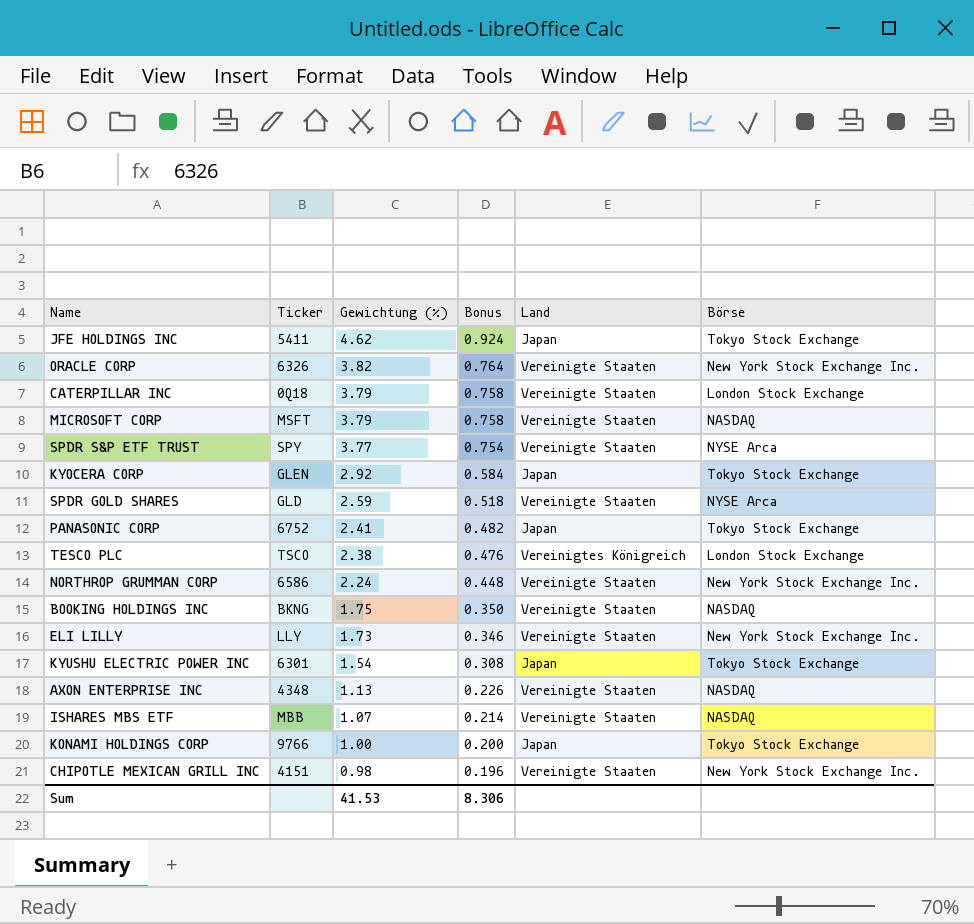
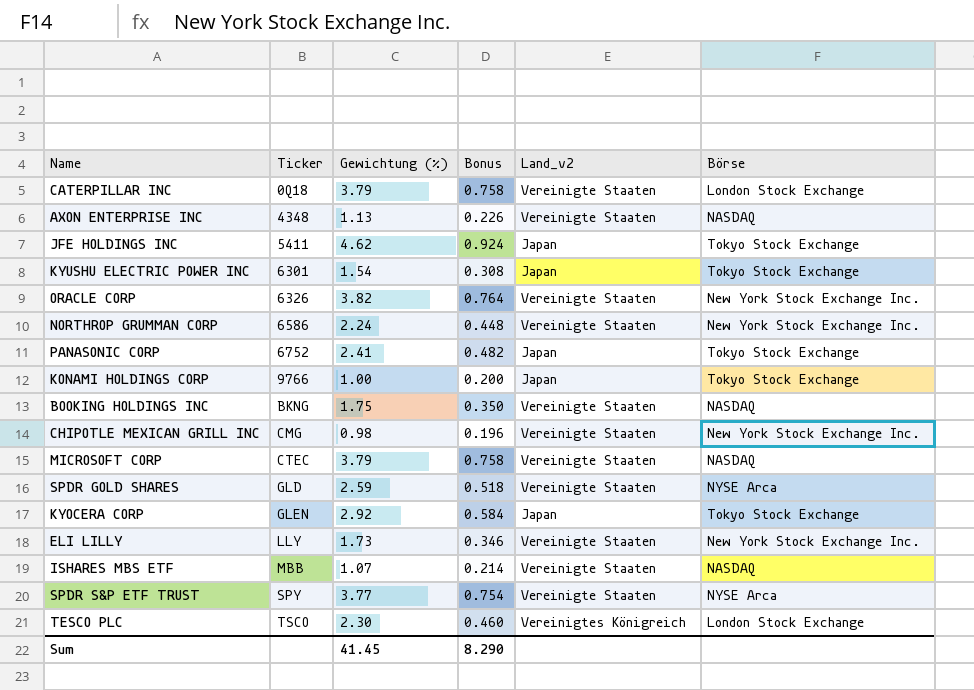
row order: Gewichtung (%) descending -> Ticker ascending
column name: Land -> Land_v2
CHIPOTLE MEXICAN GRILL INC | Ticker: 4151 -> CMG
MICROSOFT CORP | Ticker: MSFT -> CTEC
TESCO PLC | Gewichtung (%): 2.38 -> 2.30
TESCO PLC | Bonus: 0.476 -> 0.460
Sum | Gewichtung (%): 41.53 -> 41.45
Sum | Bonus: 8.306 -> 8.290

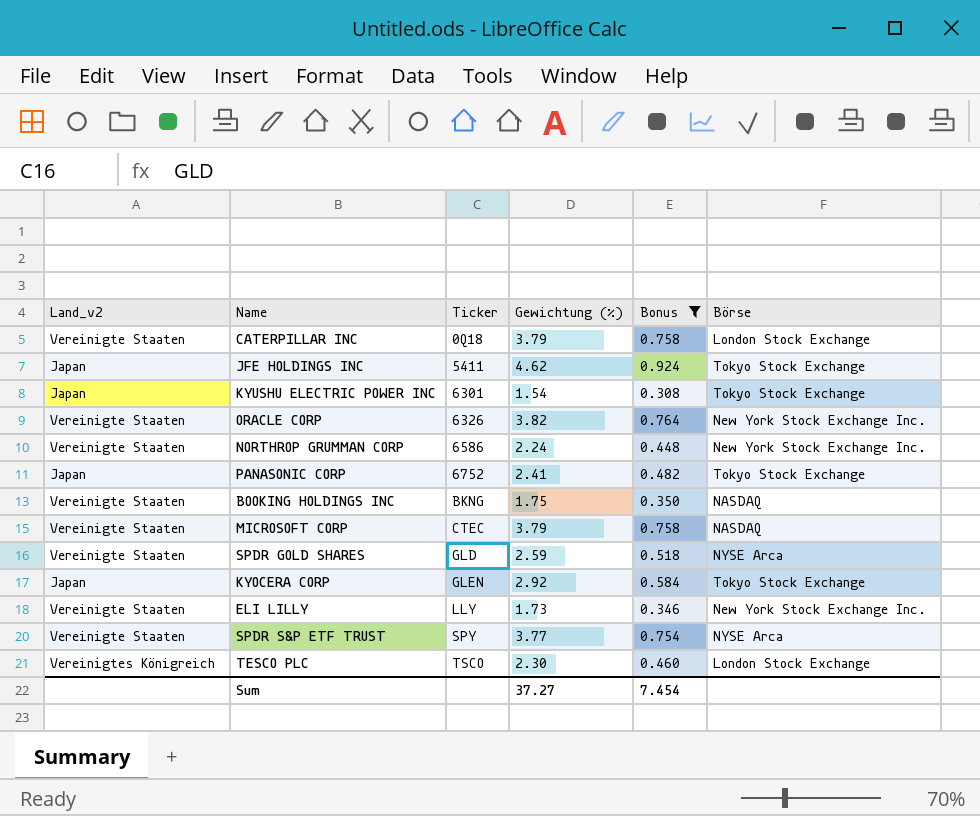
filter: none -> Bonus >= 0.308
column Land_v2 | position: 5 -> 1
Sum | Gewichtung (%): 41.45 -> 37.27
Sum | Bonus: 8.290 -> 7.454

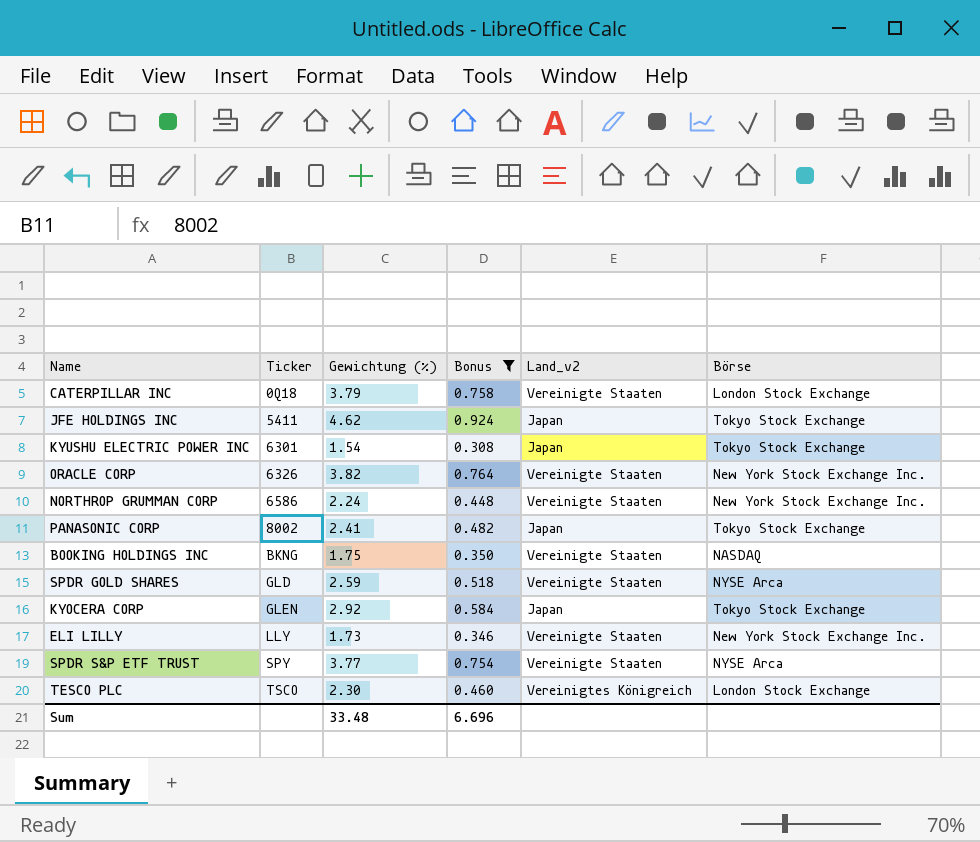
column Land_v2 | position: 1 -> 5
row MICROSOFT CORP: Vereinigte Staaten | CTEC | 3.79 | 0.758 | NASDAQ -> none
PANASONIC CORP | Ticker: 6752 -> 8002
Sum | Gewichtung (%): 37.27 -> 33.48
Sum | Bonus: 7.454 -> 6.696

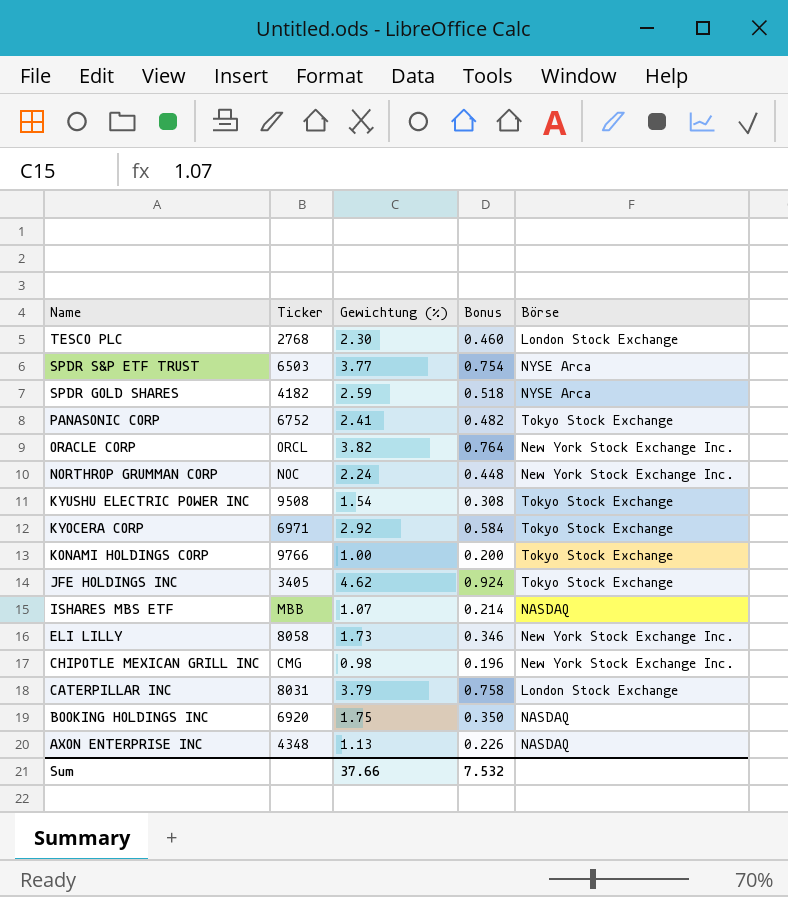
filter: Bonus >= 0.308 -> none
row order: Ticker ascending -> Name descending
column Land_v2 | position: 5 -> none
TESCO PLC | Ticker: TSCO -> 2768
SPDR S&P ETF TRUST | Ticker: SPY -> 6503
SPDR GOLD SHARES | Ticker: GLD -> 4182
PANASONIC CORP | Ticker: 8002 -> 6752
ORACLE CORP | Ticker: 6326 -> ORCL
NORTHROP GRUMMAN CORP | Ticker: 6586 -> NOC
KYUSHU ELECTRIC POWER INC | Ticker: 6301 -> 9508
KYOCERA CORP | Ticker: GLEN -> 6971
JFE HOLDINGS INC | Ticker: 5411 -> 3405
ELI LILLY | Ticker: LLY -> 8058
CATERPILLAR INC | Ticker: 0Q18 -> 8031
BOOKING HOLDINGS INC | Ticker: BKNG -> 6920
Sum | Gewichtung (%): 33.48 -> 37.66
Sum | Bonus: 6.696 -> 7.532

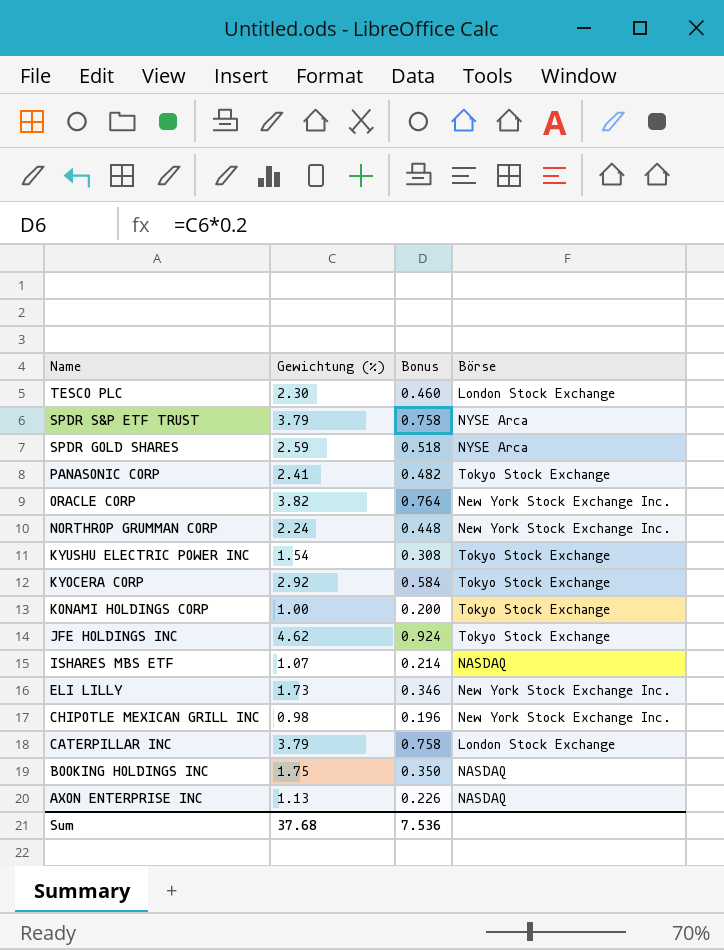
column Ticker | position: 2 -> none
SPDR S&P ETF TRUST | Gewichtung (%): 3.77 -> 3.79
SPDR S&P ETF TRUST | Bonus: 0.754 -> 0.758
Sum | Gewichtung (%): 37.66 -> 37.68
Sum | Bonus: 7.532 -> 7.536

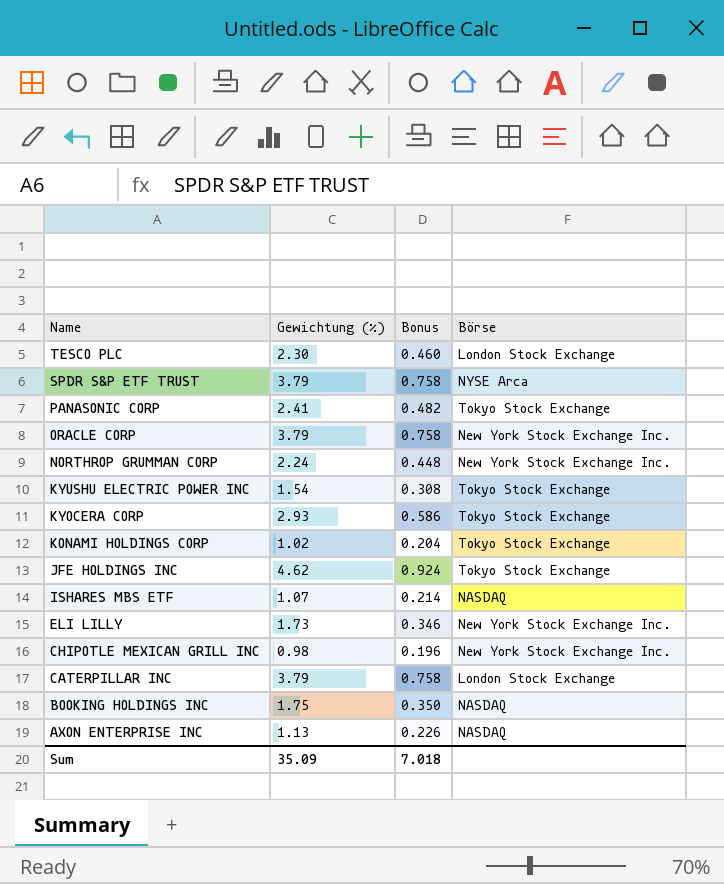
row SPDR GOLD SHARES: 2.59 | 0.518 | NYSE Arca -> none
ORACLE CORP | Gewichtung (%): 3.82 -> 3.79
ORACLE CORP | Bonus: 0.764 -> 0.758
KYOCERA CORP | Gewichtung (%): 2.92 -> 2.93
KYOCERA CORP | Bonus: 0.584 -> 0.586
KONAMI HOLDINGS CORP | Gewichtung (%): 1.00 -> 1.02
KONAMI HOLDINGS CORP | Bonus: 0.200 -> 0.204
Sum | Gewichtung (%): 37.68 -> 35.09
Sum | Bonus: 7.536 -> 7.018

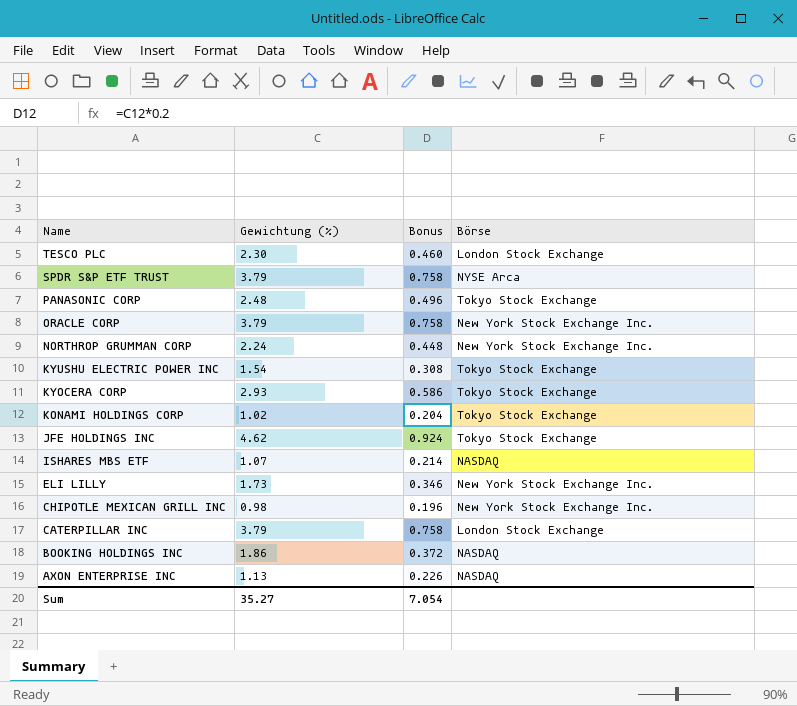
PANASONIC CORP | Gewichtung (%): 2.41 -> 2.48
PANASONIC CORP | Bonus: 0.482 -> 0.496
BOOKING HOLDINGS INC | Gewichtung (%): 1.75 -> 1.86
BOOKING HOLDINGS INC | Bonus: 0.350 -> 0.372
Sum | Gewichtung (%): 35.09 -> 35.27
Sum | Bonus: 7.018 -> 7.054

